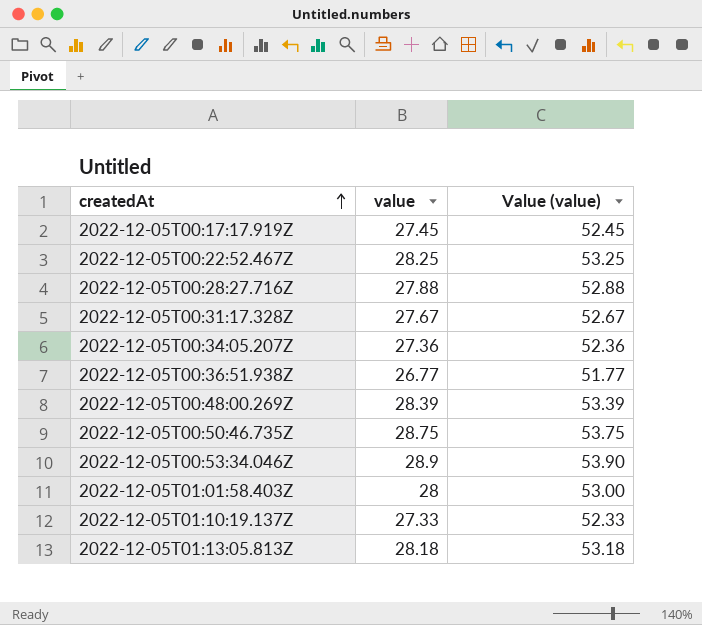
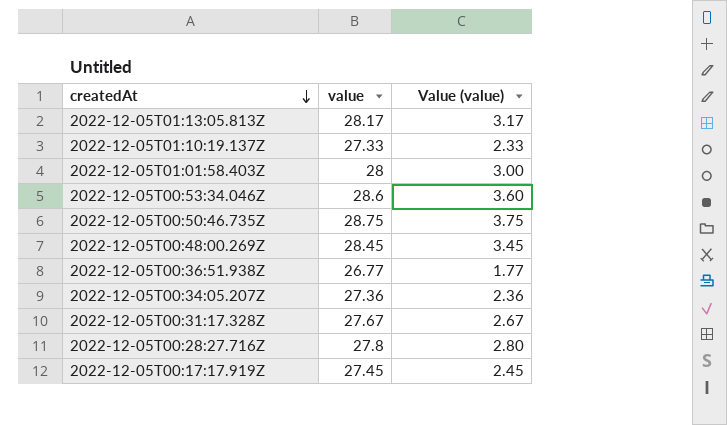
row order: createdAt ascending -> createdAt descending
column Value (value) | formula: [value] + 25 -> [value] - 25
row 2022-12-05T00:22:52.467Z: 28.25 | 53.25 -> none
2022-12-05T01:13:05.813Z | value: 28.18 -> 28.17
2022-12-05T00:53:34.046Z | value: 28.9 -> 28.6
2022-12-05T00:48:00.269Z | value: 28.39 -> 28.45
2022-12-05T00:28:27.716Z | value: 27.88 -> 27.8

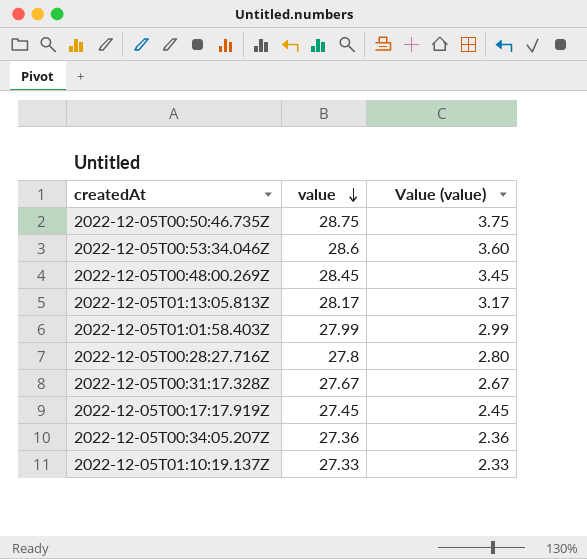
row order: createdAt descending -> value descending
row 2022-12-05T00:36:51.938Z: 26.77 | 1.77 -> none
2022-12-05T01:01:58.403Z | value: 28 -> 27.99
2022-12-05T01:01:58.403Z | Value (value): 3.00 -> 2.99

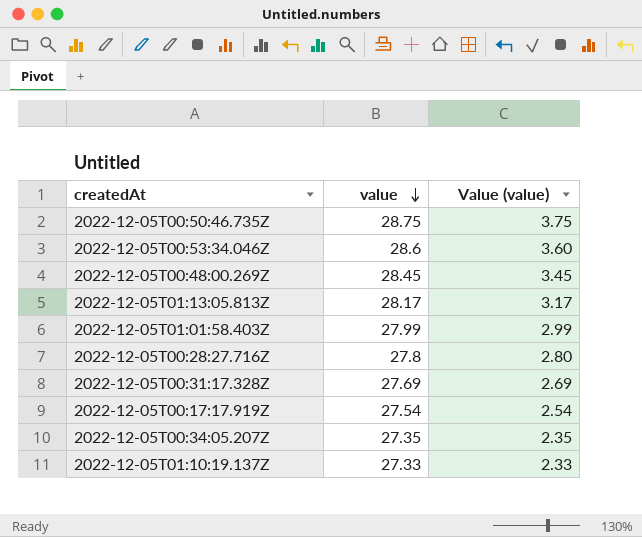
2022-12-05T00:31:17.328Z | value: 27.67 -> 27.69
2022-12-05T00:31:17.328Z | Value (value): 2.67 -> 2.69
2022-12-05T00:17:17.919Z | value: 27.45 -> 27.54
2022-12-05T00:17:17.919Z | Value (value): 2.45 -> 2.54
2022-12-05T00:34:05.207Z | value: 27.36 -> 27.35
2022-12-05T00:34:05.207Z | Value (value): 2.36 -> 2.35

